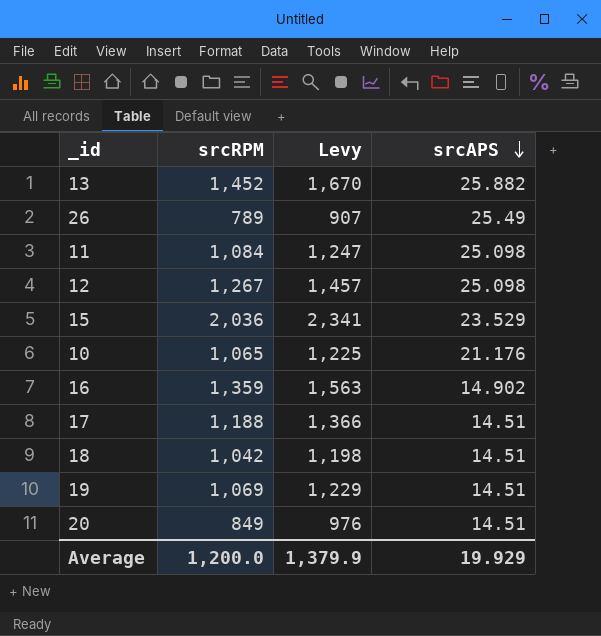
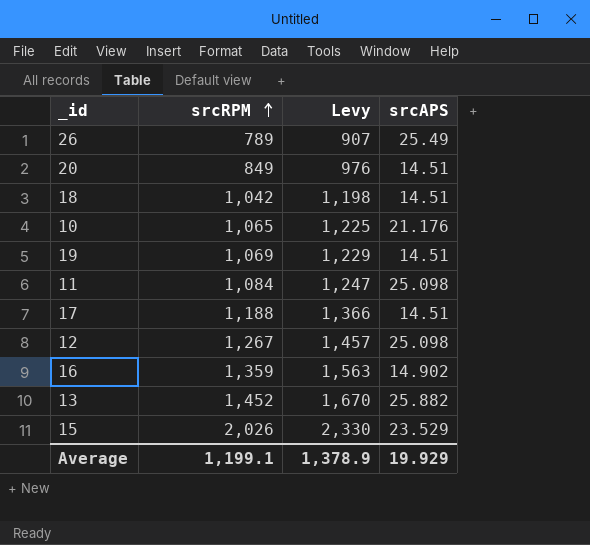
row order: srcAPS descending -> srcRPM ascending
15 | srcRPM: 2,036 -> 2,026
15 | Levy: 2,341 -> 2,330
Average | srcRPM: 1,200.0 -> 1,199.1
Average | Levy: 1,379.9 -> 1,378.9

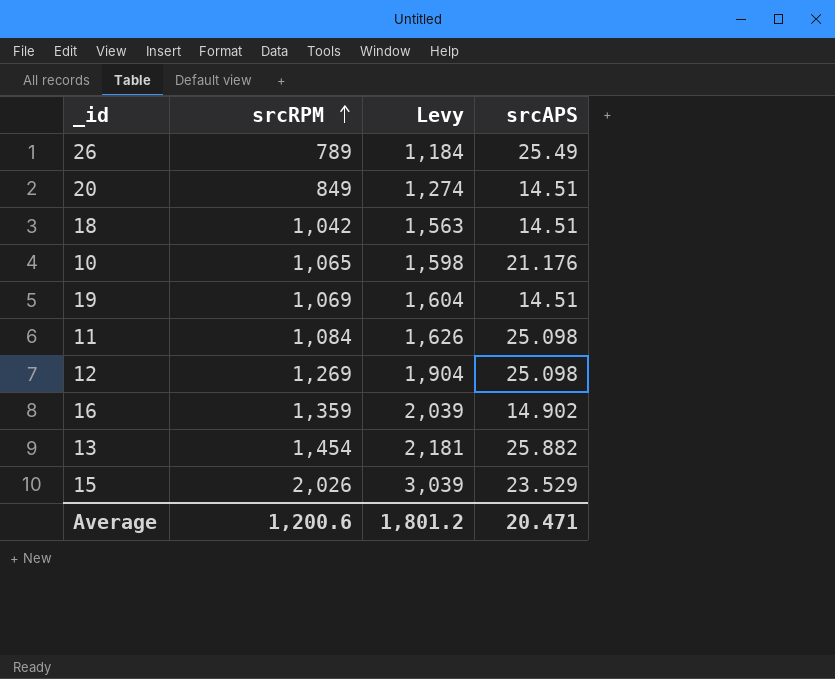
column Levy | formula: [srcRPM] * 1.15 -> [srcRPM] * 1.5
row 17: 1,188 | 1,366 | 14.51 -> none
12 | srcRPM: 1,267 -> 1,269
13 | srcRPM: 1,452 -> 1,454
Average | srcRPM: 1,199.1 -> 1,200.6
Average | Levy: 1,378.9 -> 1,801.2
Average | srcAPS: 19.929 -> 20.471

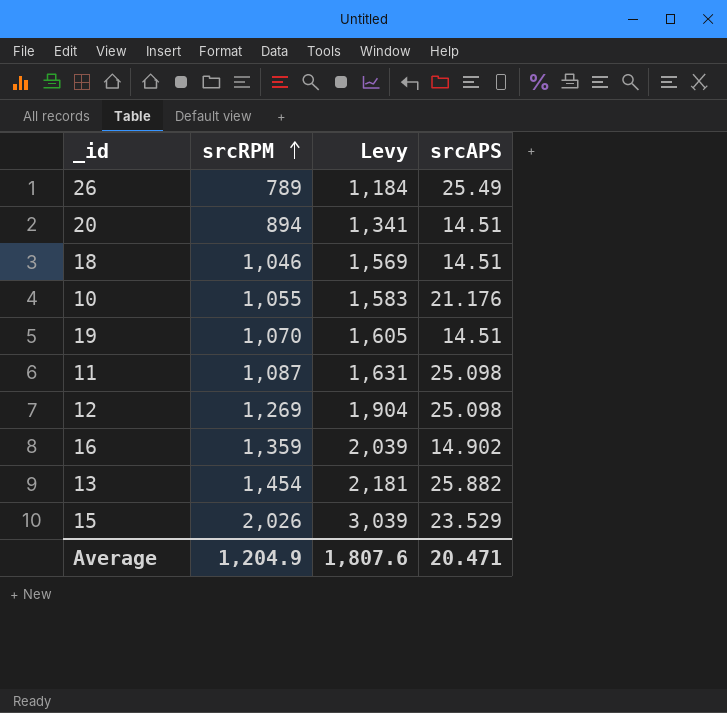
20 | srcRPM: 849 -> 894
20 | Levy: 1,274 -> 1,341
18 | srcRPM: 1,042 -> 1,046
18 | Levy: 1,563 -> 1,569
10 | srcRPM: 1,065 -> 1,055
10 | Levy: 1,598 -> 1,583
19 | srcRPM: 1,069 -> 1,070
19 | Levy: 1,604 -> 1,605
11 | srcRPM: 1,084 -> 1,087
11 | Levy: 1,626 -> 1,631
Average | srcRPM: 1,200.6 -> 1,204.9
Average | Levy: 1,801.2 -> 1,807.6

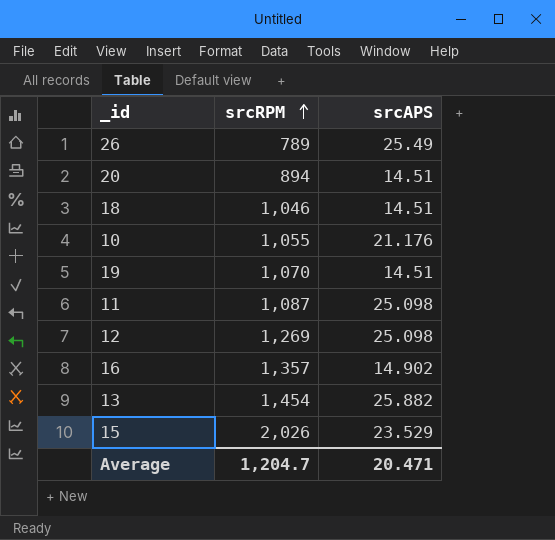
column Levy | formula: [srcRPM] * 1.5 -> none
16 | srcRPM: 1,359 -> 1,357
Average | srcRPM: 1,204.9 -> 1,204.7

